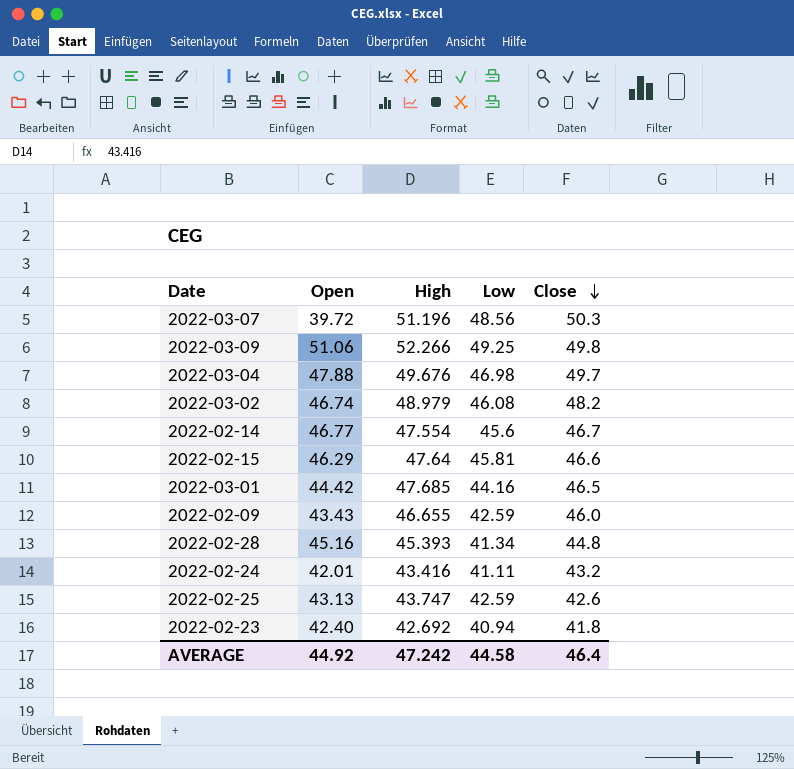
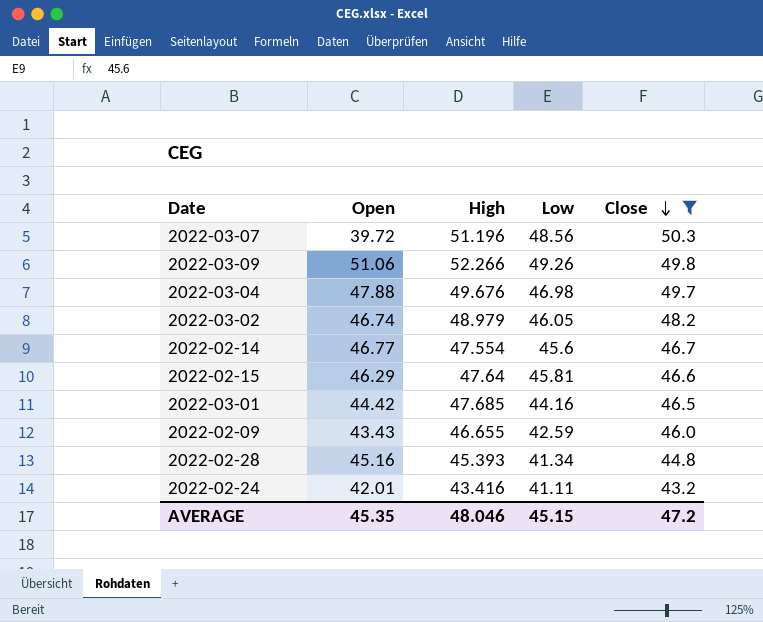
filter: none -> Close >= 43.2
2022-03-09 | Low: 49.25 -> 49.26
2022-03-02 | Low: 46.08 -> 46.05
AVERAGE | Open: 44.92 -> 45.35
AVERAGE | High: 47.242 -> 48.046
AVERAGE | Low: 44.58 -> 45.15
AVERAGE | Close: 46.4 -> 47.2

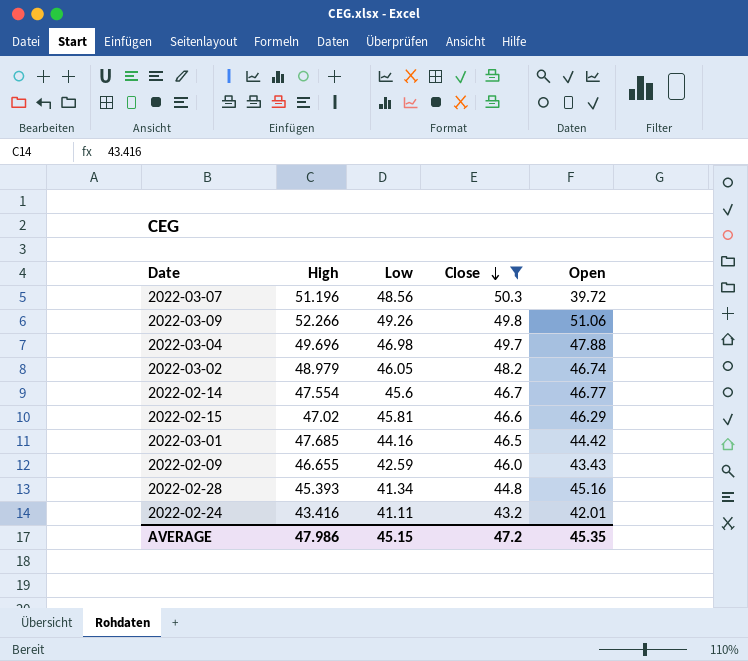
column Open | position: 2 -> 5
2022-03-04 | High: 49.676 -> 49.696
2022-02-15 | High: 47.64 -> 47.02
AVERAGE | High: 48.046 -> 47.986

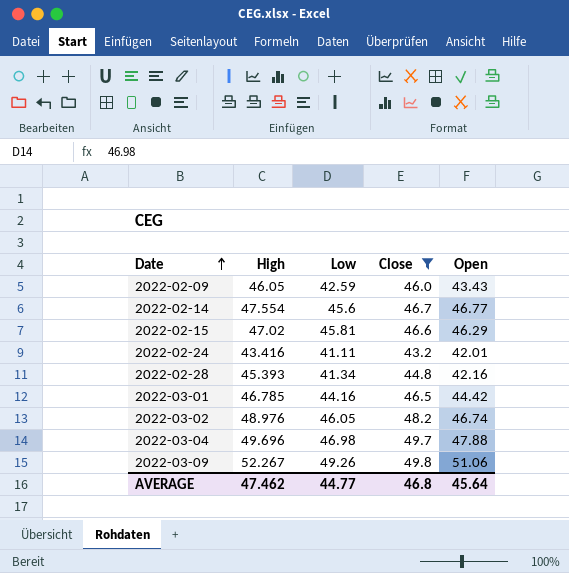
row order: Close descending -> Date ascending
row 2022-03-07: 51.196 | 48.56 | 50.3 | 39.72 -> none
2022-02-09 | High: 46.655 -> 46.05
2022-02-28 | Open: 45.16 -> 42.16
2022-03-01 | High: 47.685 -> 46.785
2022-03-02 | High: 48.979 -> 48.976
2022-03-09 | High: 52.266 -> 52.267
AVERAGE | High: 47.986 -> 47.462
AVERAGE | Low: 45.15 -> 44.77
AVERAGE | Close: 47.2 -> 46.8
AVERAGE | Open: 45.35 -> 45.64

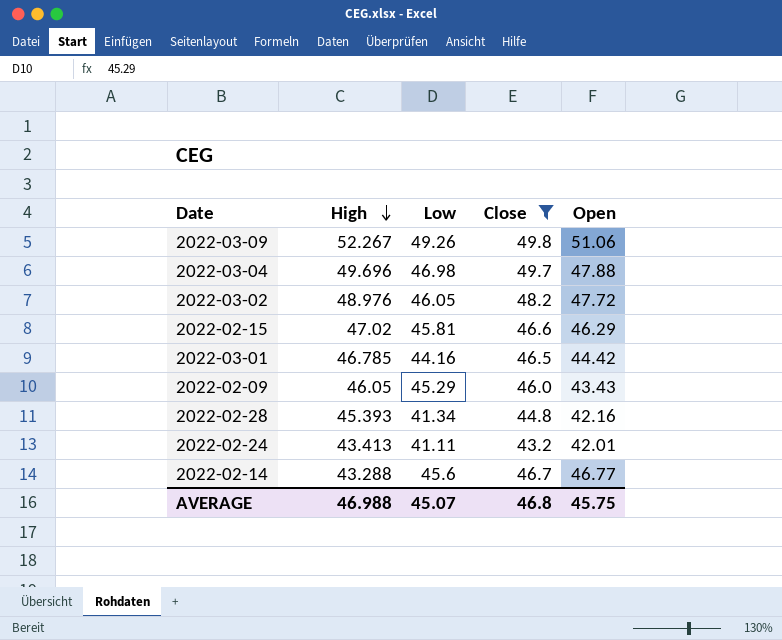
row order: Date ascending -> High descending
2022-03-02 | Open: 46.74 -> 47.72
2022-02-09 | Low: 42.59 -> 45.29
2022-02-24 | High: 43.416 -> 43.413
2022-02-14 | High: 47.554 -> 43.288
AVERAGE | High: 47.462 -> 46.988
AVERAGE | Low: 44.77 -> 45.07
AVERAGE | Open: 45.64 -> 45.75

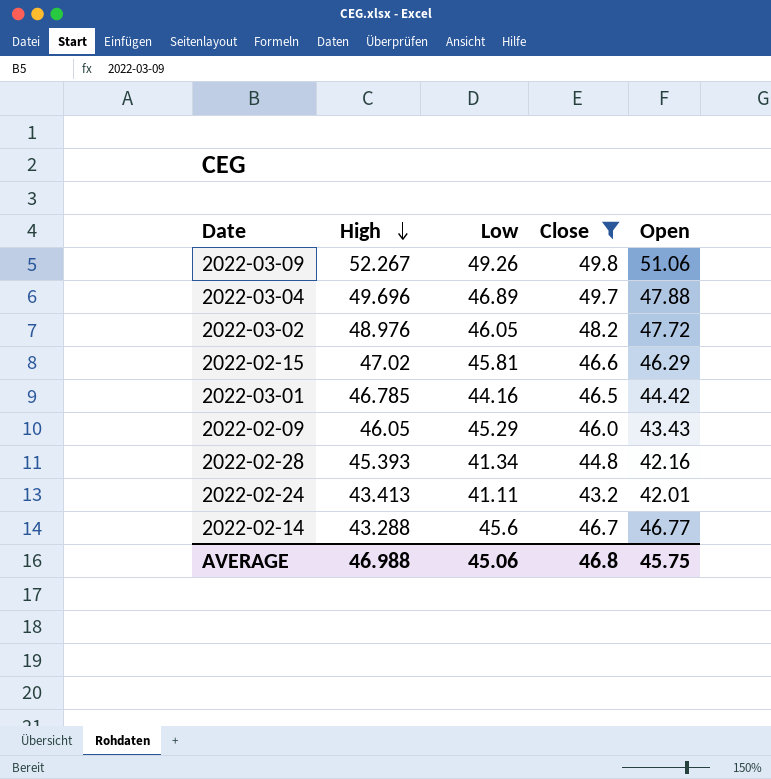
2022-03-04 | Low: 46.98 -> 46.89
AVERAGE | Low: 45.07 -> 45.06

